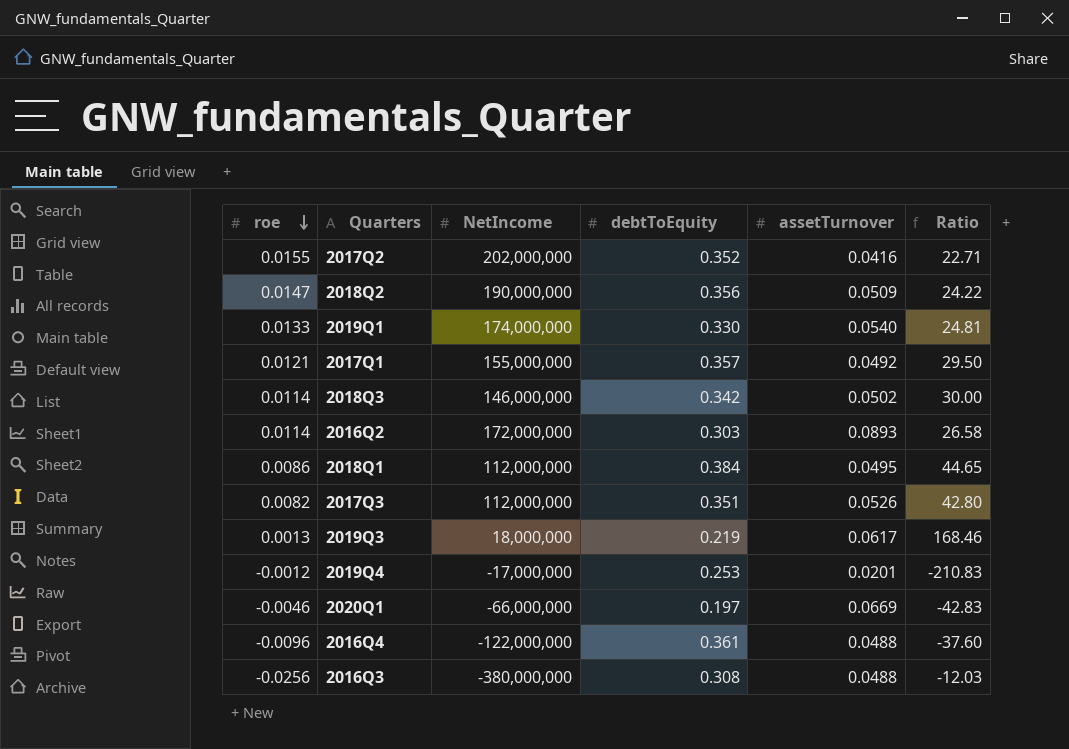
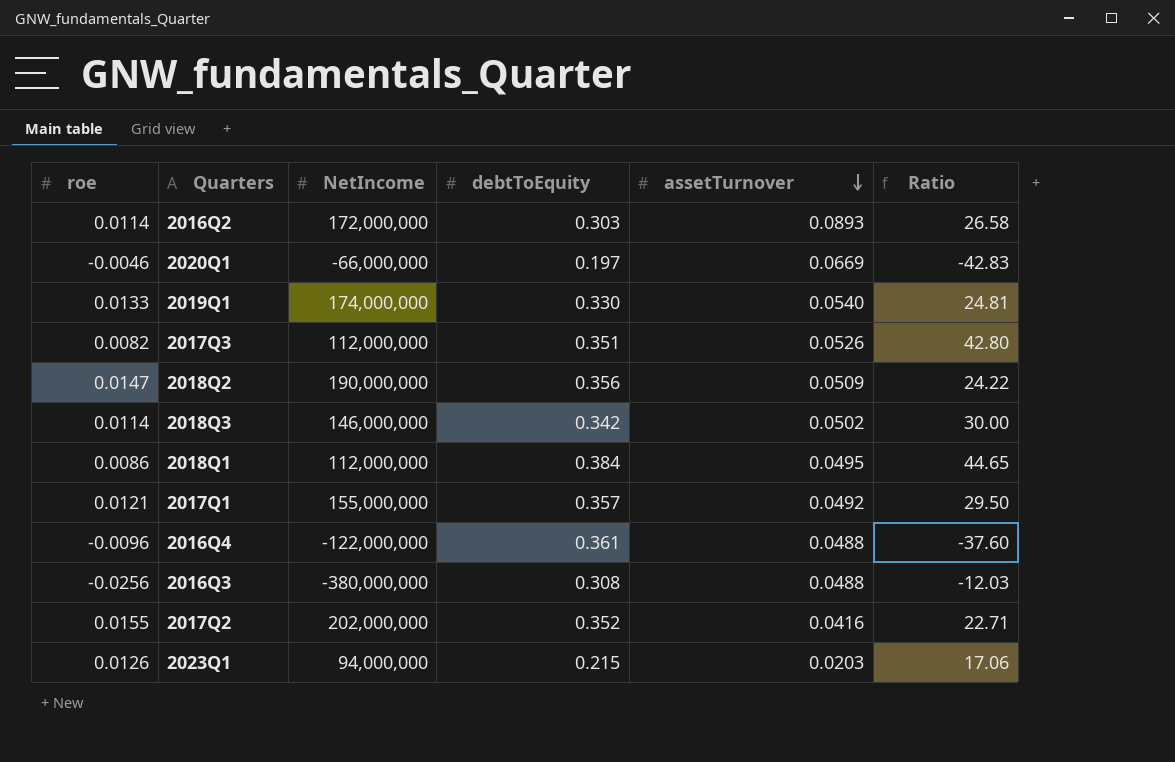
row order: roe descending -> assetTurnover descending
row 2019Q3: 0.0013 | 18,000,000 | 0.219 | 0.0617 | 168.46 -> none
row 2019Q4: -0.0012 | -17,000,000 | 0.253 | 0.0201 | -210.83 -> none
row 2023Q1: none -> 0.0126 | 94,000,000 | 0.215 | 0.0203 | 17.06

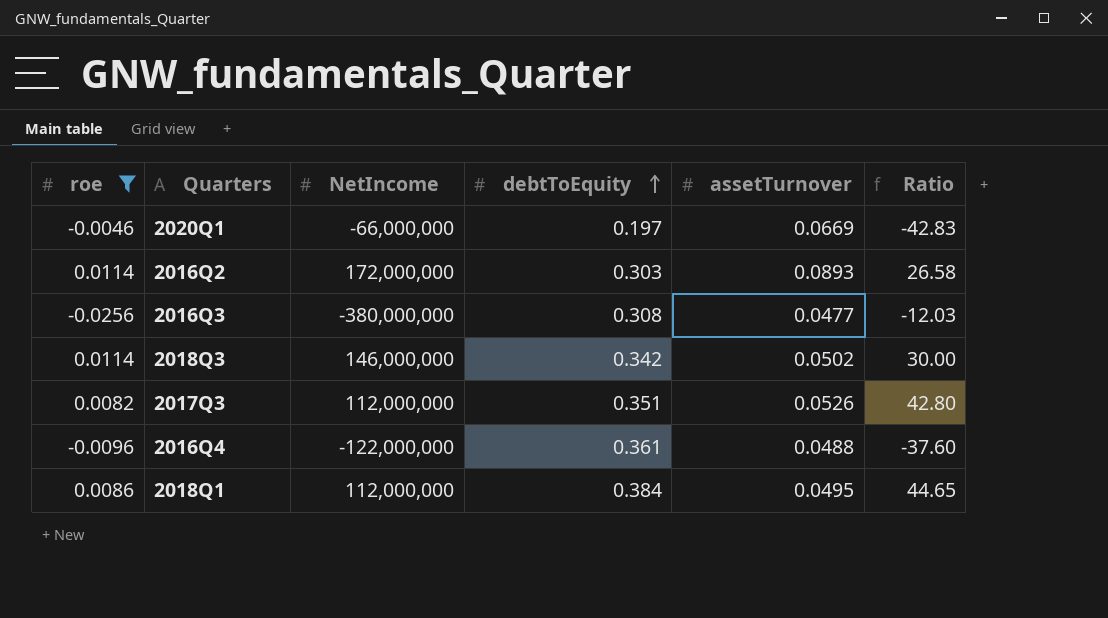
filter: none -> roe <= 0.0114
row order: assetTurnover descending -> debtToEquity ascending
2016Q3 | assetTurnover: 0.0488 -> 0.0477

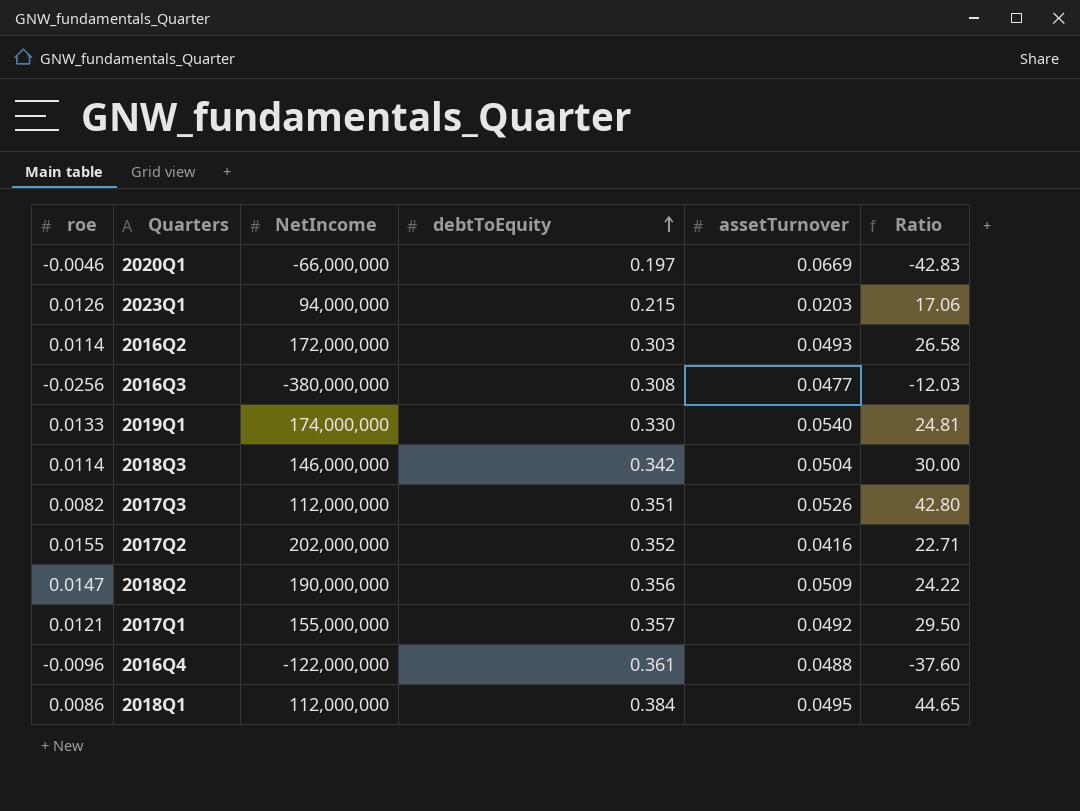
filter: roe <= 0.0114 -> none
2016Q2 | assetTurnover: 0.0893 -> 0.0493
2018Q3 | assetTurnover: 0.0502 -> 0.0504

